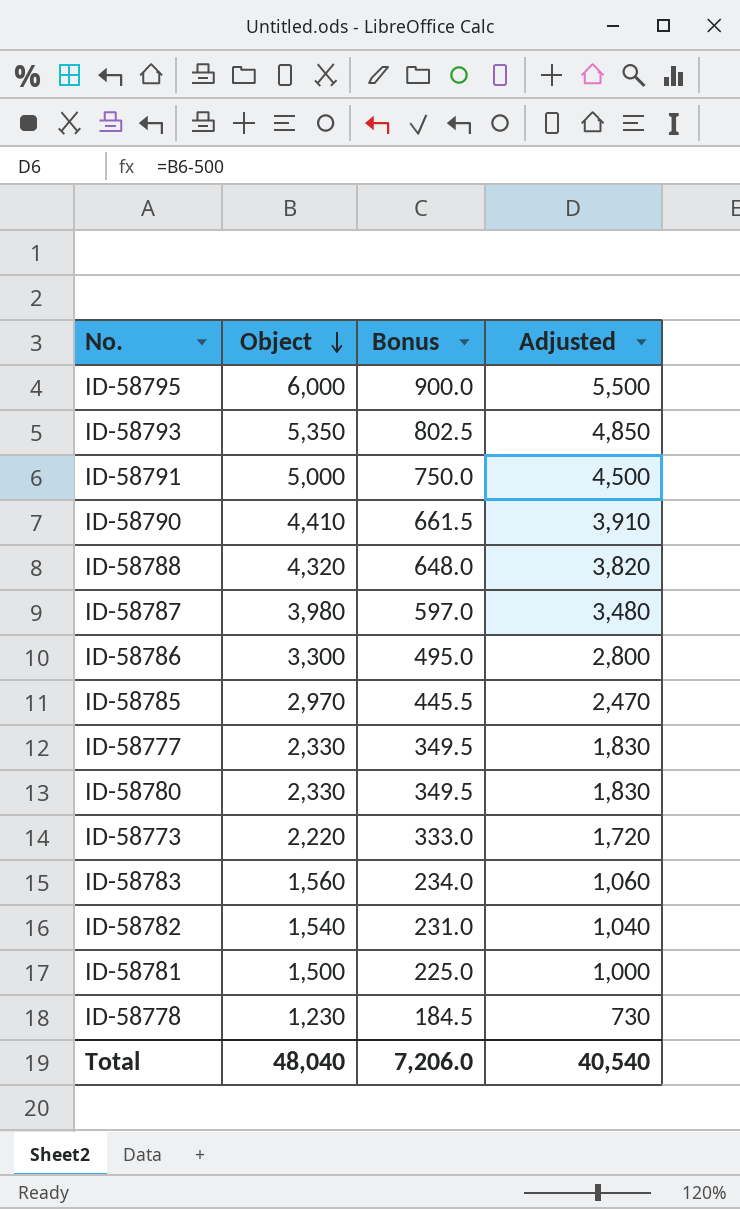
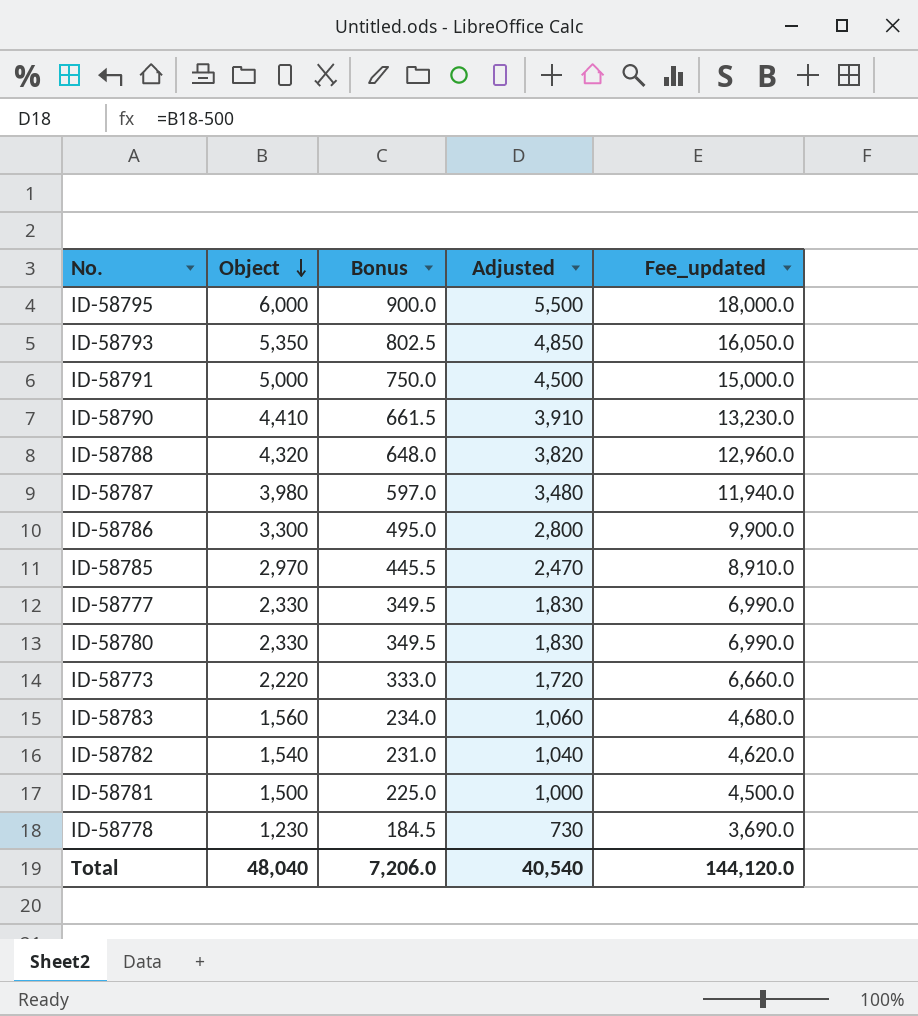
column Fee_updated | formula: none -> [Object] * 3

